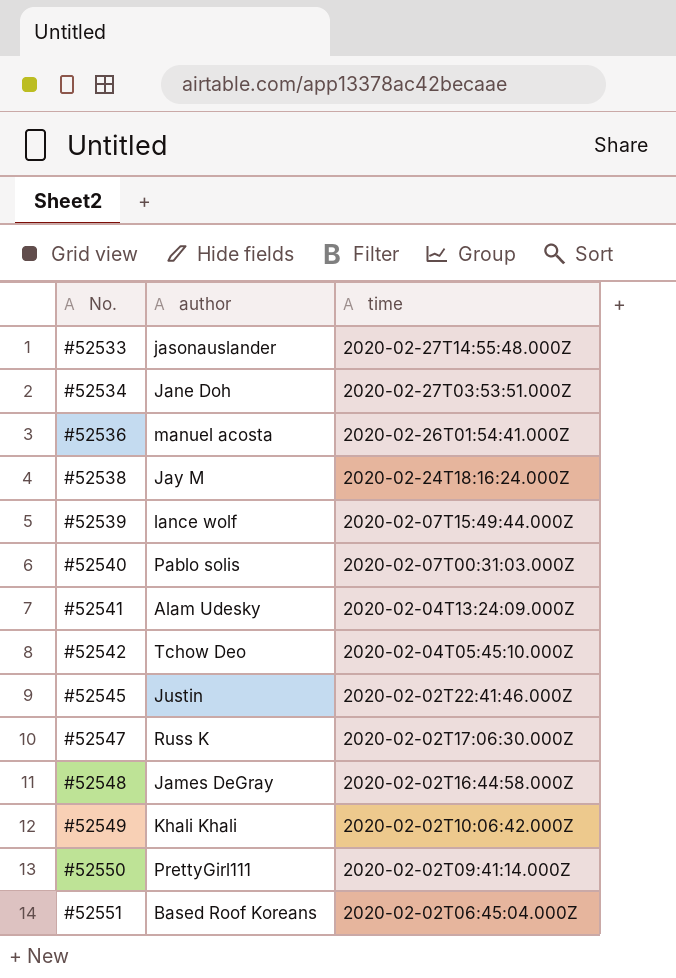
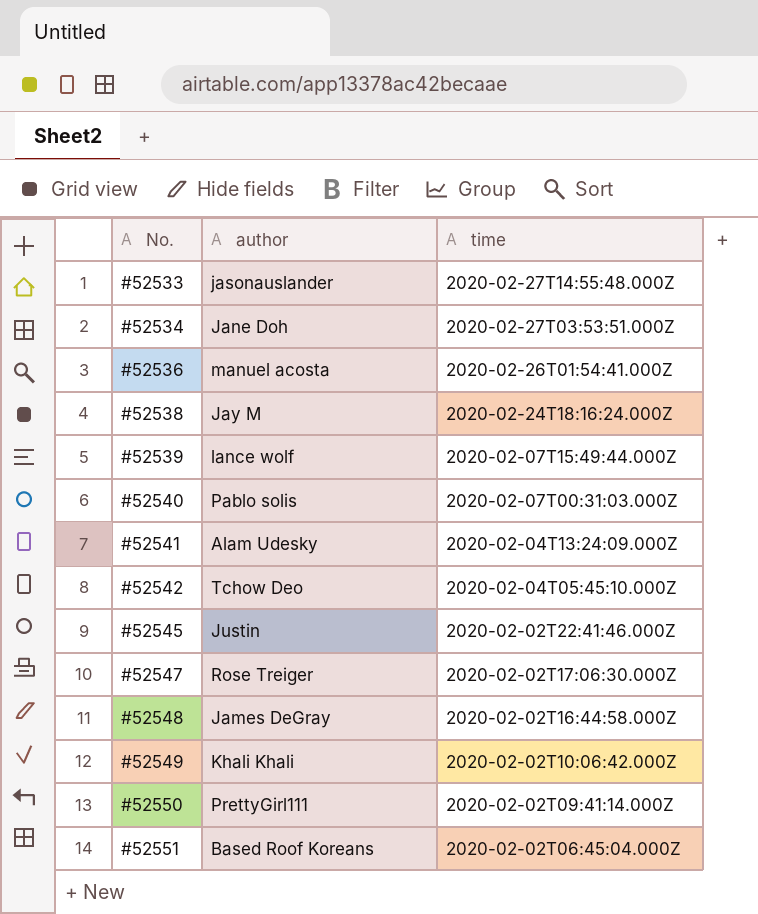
#52547 | author: Russ K -> Rose Treiger

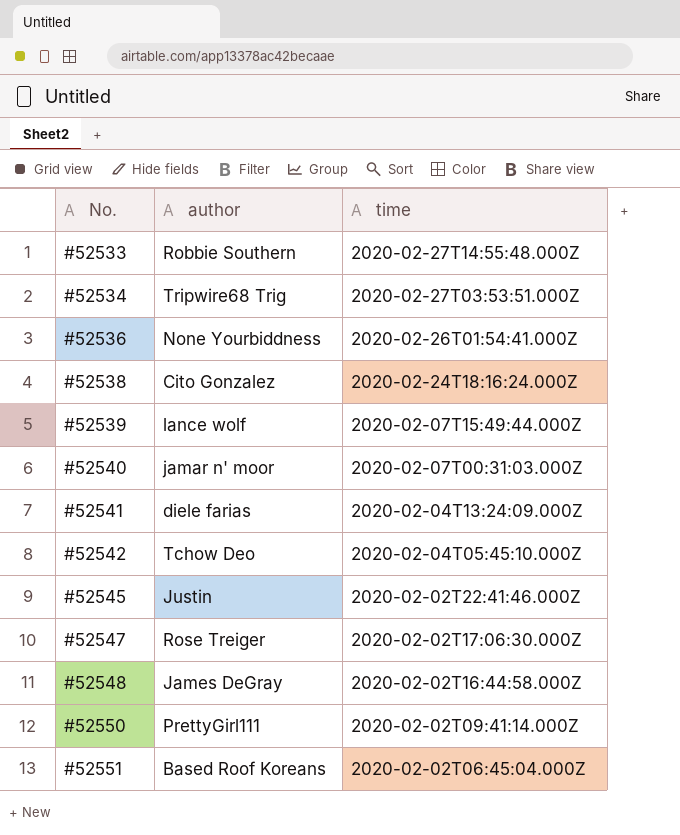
row #52549: Khali Khali | 2020-02-02T10:06:42.000Z -> none
#52533 | author: jasonauslander -> Robbie Southern
#52534 | author: Jane Doh -> Tripwire68 Trig
#52536 | author: manuel acosta -> None Yourbiddness
#52538 | author: Jay M -> Cito Gonzalez
#52540 | author: Pablo solis -> jamar n' moor
#52541 | author: Alam Udesky -> diele farias

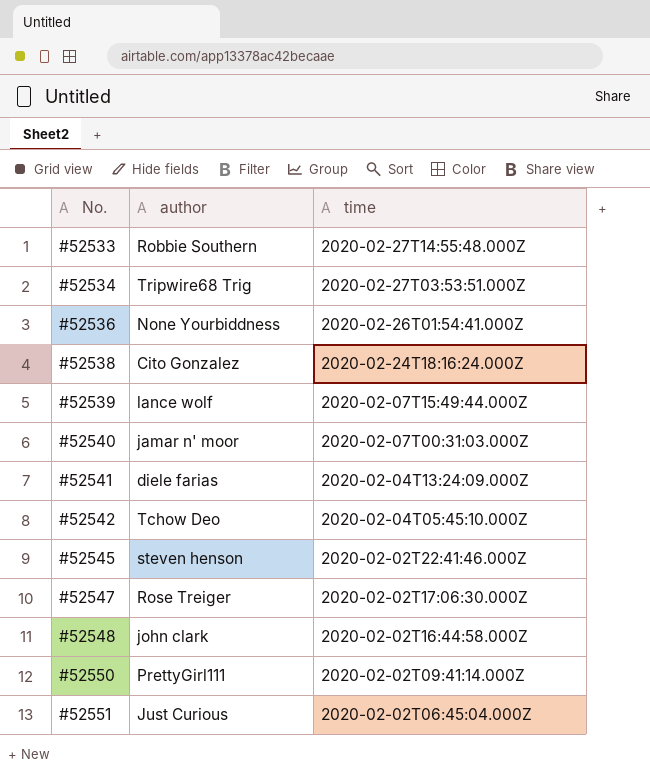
#52545 | author: Justin -> steven henson
#52548 | author: James DeGray -> john clark
#52551 | author: Based Roof Koreans -> Just Curious

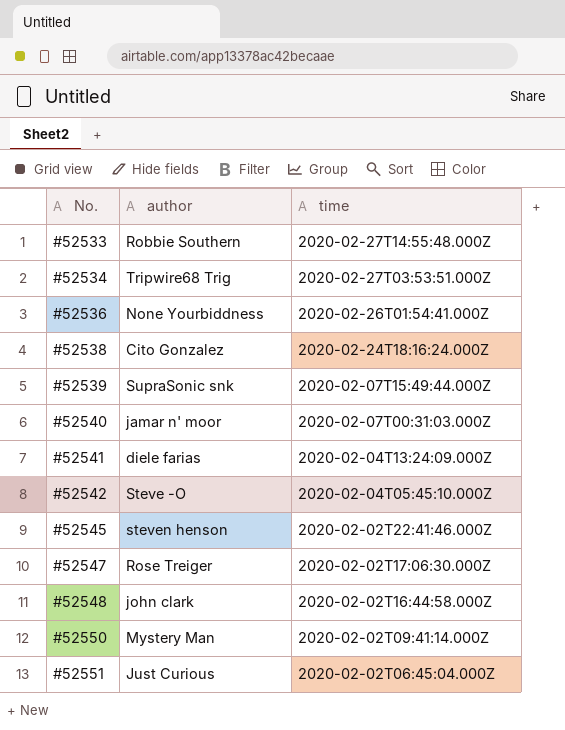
#52539 | author: lance wolf -> SupraSonic snk
#52542 | author: Tchow Deo -> Steve -O
#52550 | author: PrettyGirl111 -> Mystery Man

